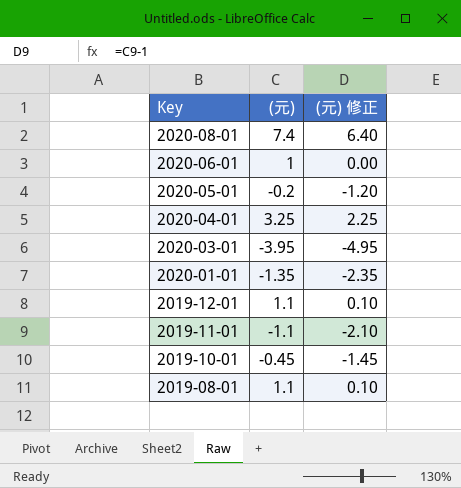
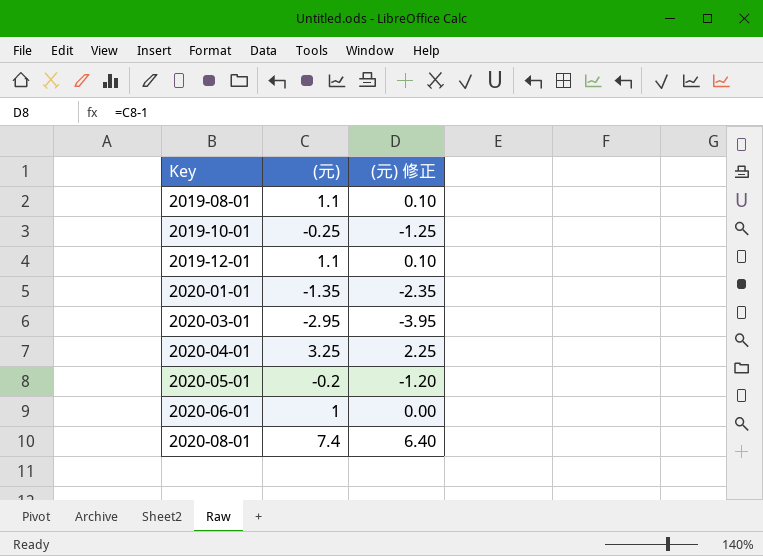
row order: Key descending -> Key ascending
row 2019-11-01: -1.1 | -2.10 -> none
2019-10-01 | (元): -0.45 -> -0.25
2019-10-01 | (元) 修正: -1.45 -> -1.25
2020-03-01 | (元): -3.95 -> -2.95
2020-03-01 | (元) 修正: -4.95 -> -3.95

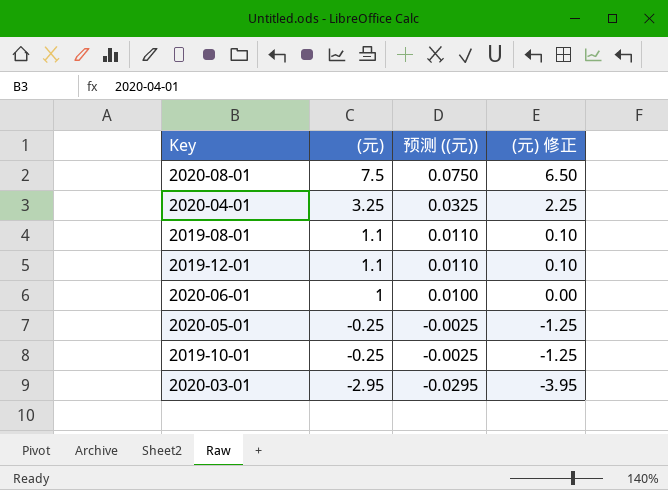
row order: Key ascending -> (元) descending
column 预测 ((元)) | formula: none -> [(元)] * 0.01
row 2020-01-01: -1.35 | -2.35 -> none
2020-08-01 | (元): 7.4 -> 7.5
2020-08-01 | (元) 修正: 6.40 -> 6.50
2020-05-01 | (元): -0.2 -> -0.25
2020-05-01 | (元) 修正: -1.20 -> -1.25

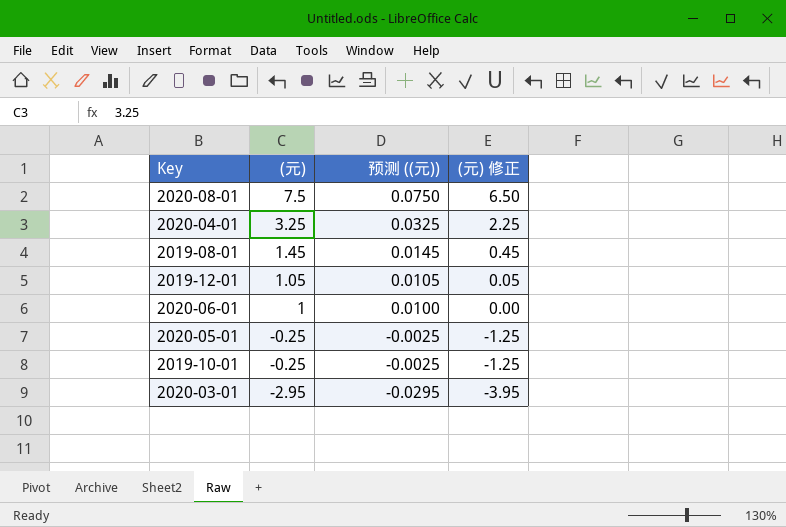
2019-08-01 | (元): 1.1 -> 1.45
2019-08-01 | 预测 ((元)): 0.0110 -> 0.0145
2019-08-01 | (元) 修正: 0.10 -> 0.45
2019-12-01 | (元): 1.1 -> 1.05
2019-12-01 | 预测 ((元)): 0.0110 -> 0.0105
2019-12-01 | (元) 修正: 0.10 -> 0.05

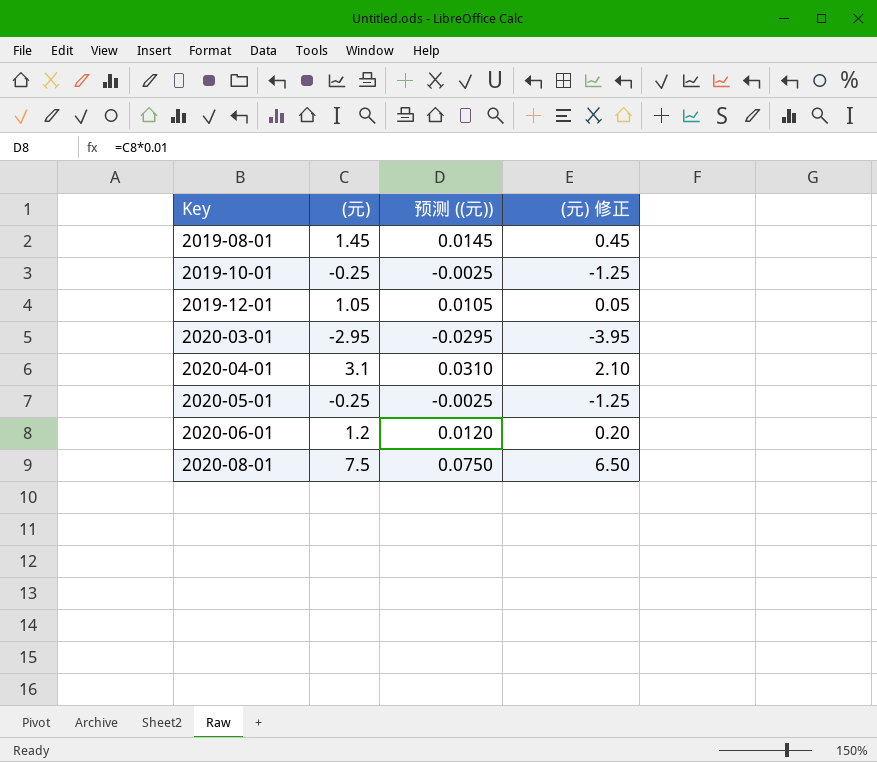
row order: (元) descending -> Key ascending
2020-04-01 | (元): 3.25 -> 3.1
2020-04-01 | 预测 ((元)): 0.0325 -> 0.0310
2020-04-01 | (元) 修正: 2.25 -> 2.10
2020-06-01 | (元): 1 -> 1.2
2020-06-01 | 预测 ((元)): 0.0100 -> 0.0120
2020-06-01 | (元) 修正: 0.00 -> 0.20

